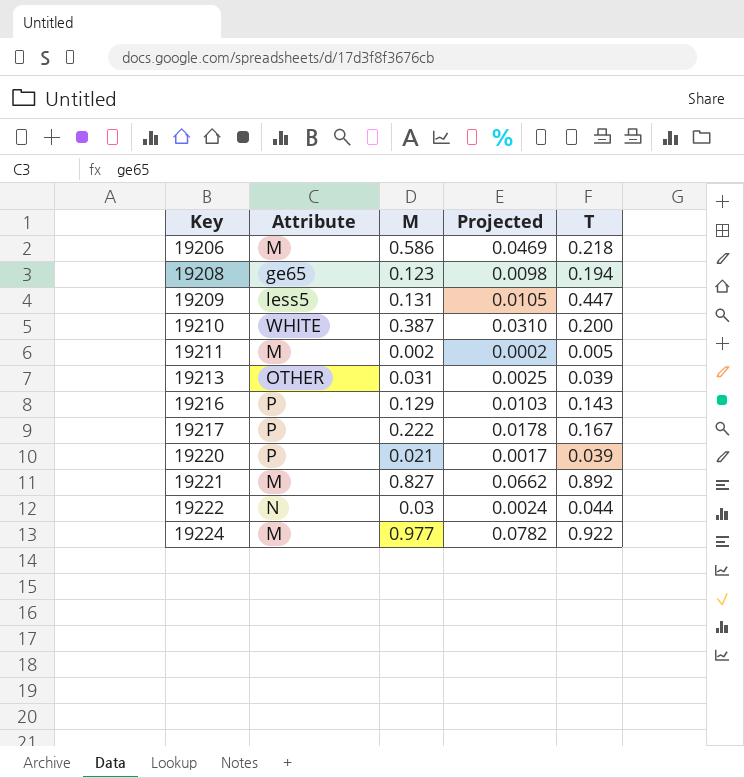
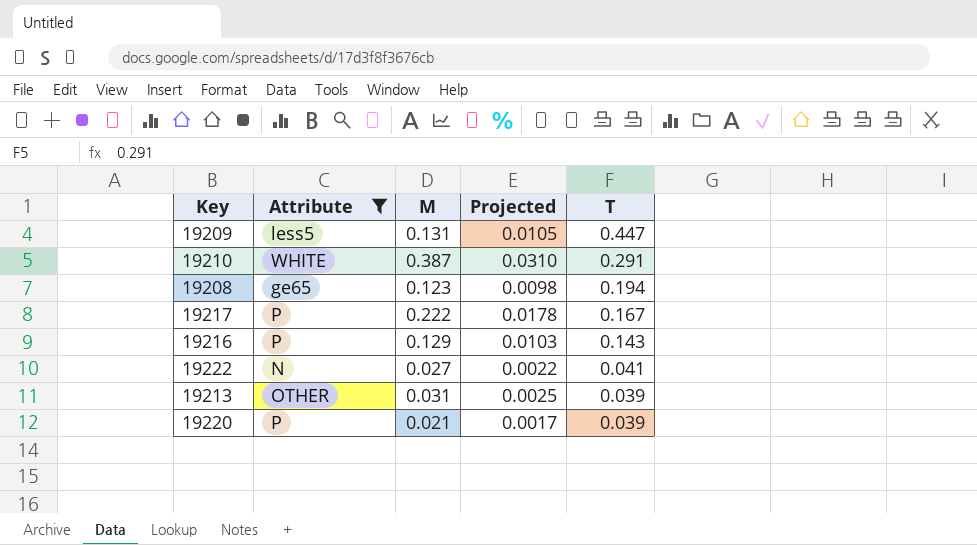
filter: none -> Attribute != M
row order: Key ascending -> T descending
19210 | T: 0.200 -> 0.291
19222 | M: 0.03 -> 0.027
19222 | Projected: 0.0024 -> 0.0022
19222 | T: 0.044 -> 0.041

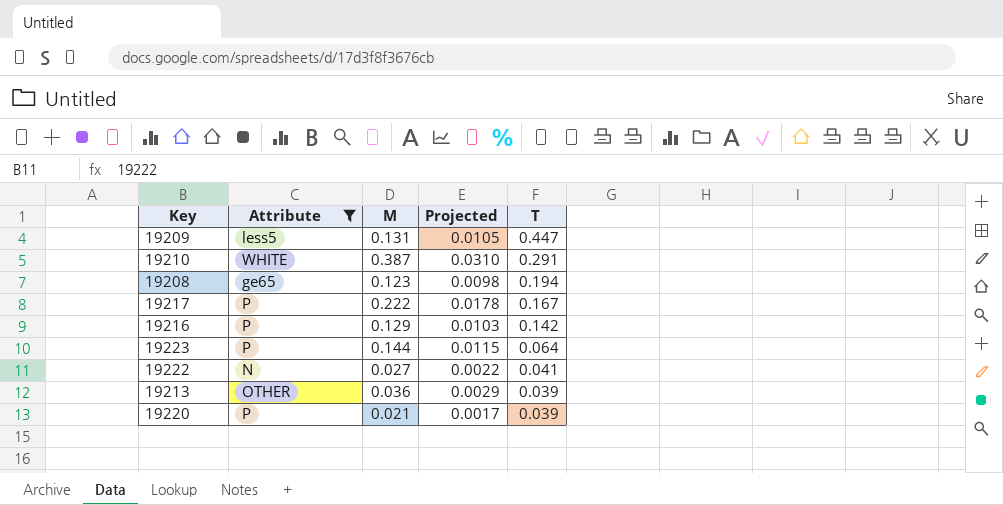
19216 | T: 0.143 -> 0.142
row 19223: none -> P | 0.144 | 0.0115 | 0.064
19213 | M: 0.031 -> 0.036
19213 | Projected: 0.0025 -> 0.0029

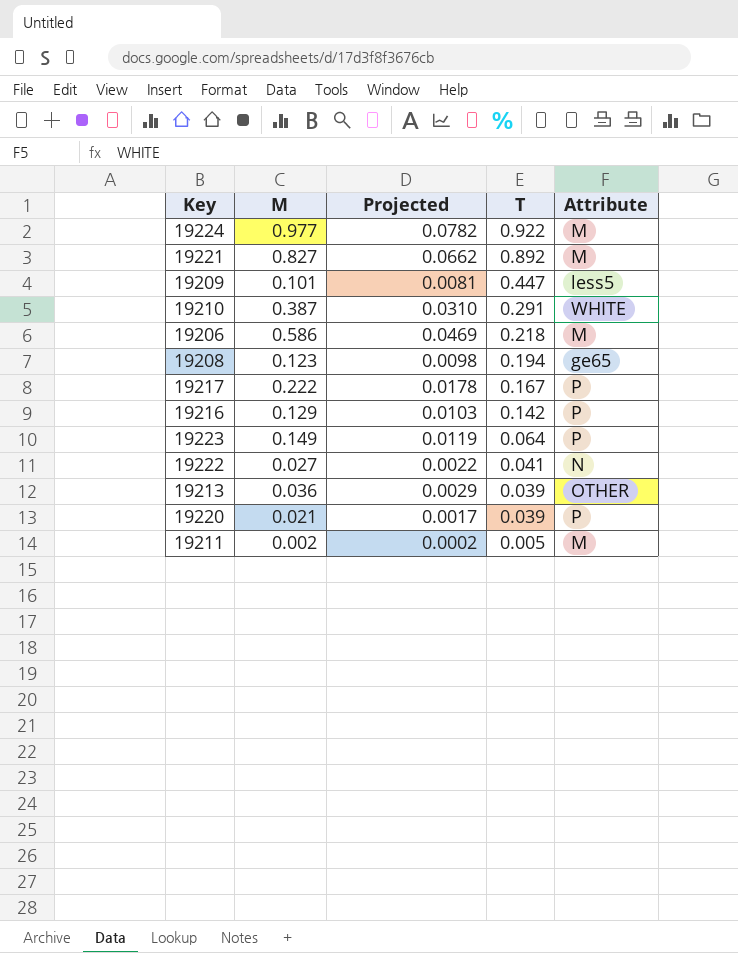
filter: Attribute != M -> none
column Attribute | position: 2 -> 5
19209 | M: 0.131 -> 0.101
19209 | Projected: 0.0105 -> 0.0081
19223 | M: 0.144 -> 0.149
19223 | Projected: 0.0115 -> 0.0119

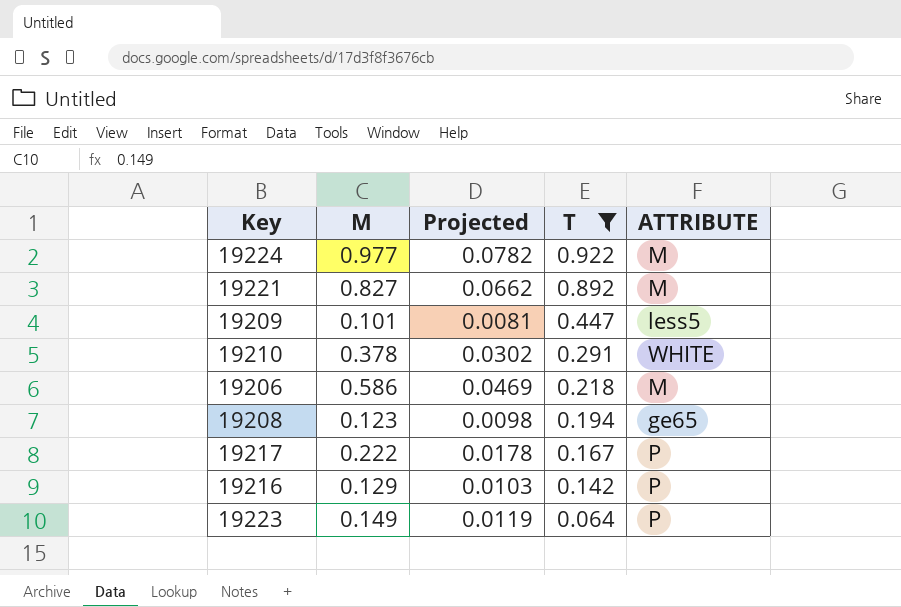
filter: none -> T >= 0.064
column name: Attribute -> ATTRIBUTE
19210 | M: 0.387 -> 0.378
19210 | Projected: 0.0310 -> 0.0302

